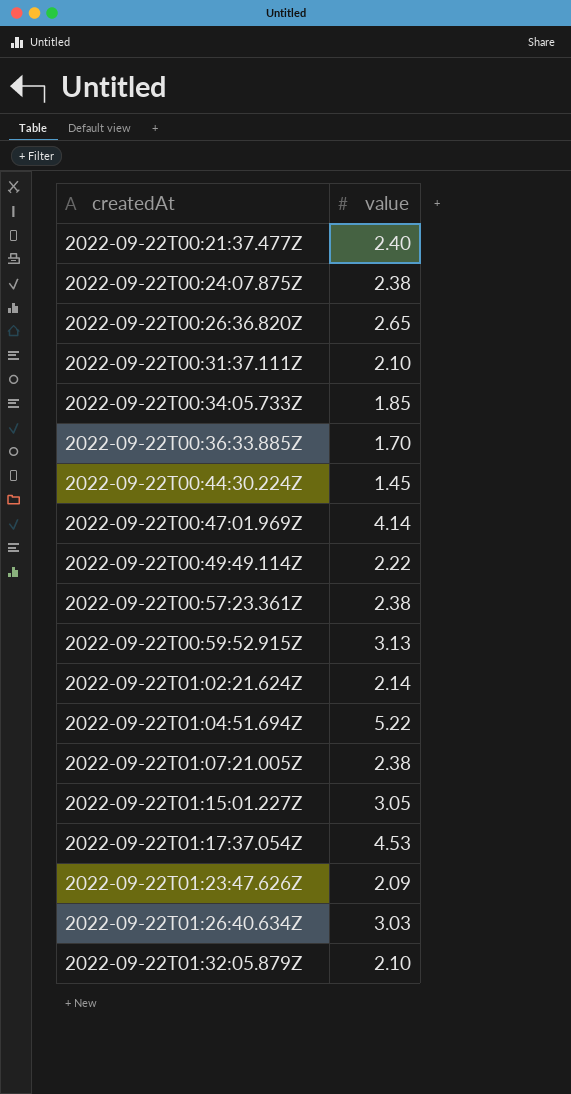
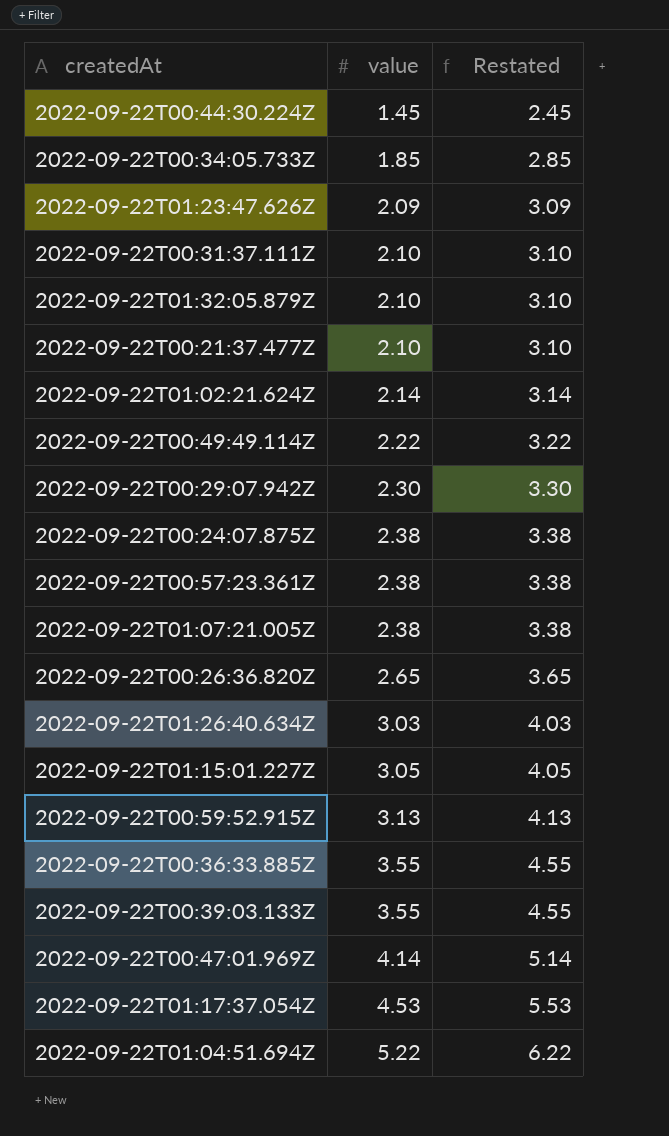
row order: createdAt ascending -> value ascending
column Restated | formula: none -> [value] + 1
2022-09-22T00:21:37.477Z | value: 2.40 -> 2.10
row 2022-09-22T00:29:07.942Z: none -> 2.30 | 3.30
2022-09-22T00:36:33.885Z | value: 1.70 -> 3.55
row 2022-09-22T00:39:03.133Z: none -> 3.55 | 4.55

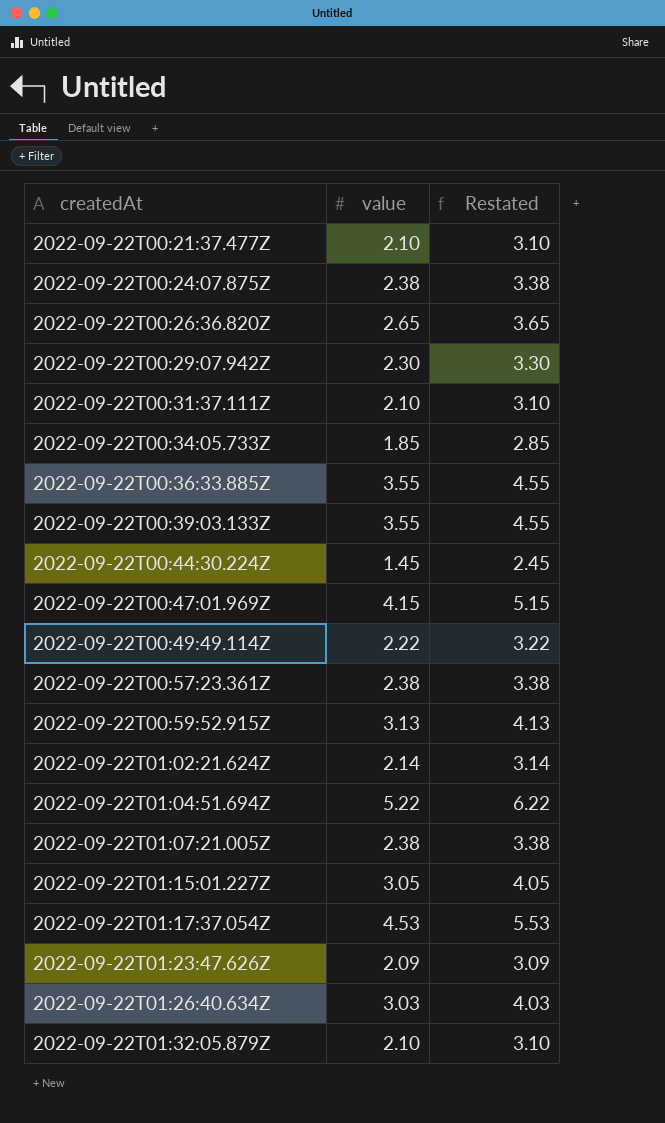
row order: value ascending -> createdAt ascending
2022-09-22T00:47:01.969Z | value: 4.14 -> 4.15
2022-09-22T00:47:01.969Z | Restated: 5.14 -> 5.15

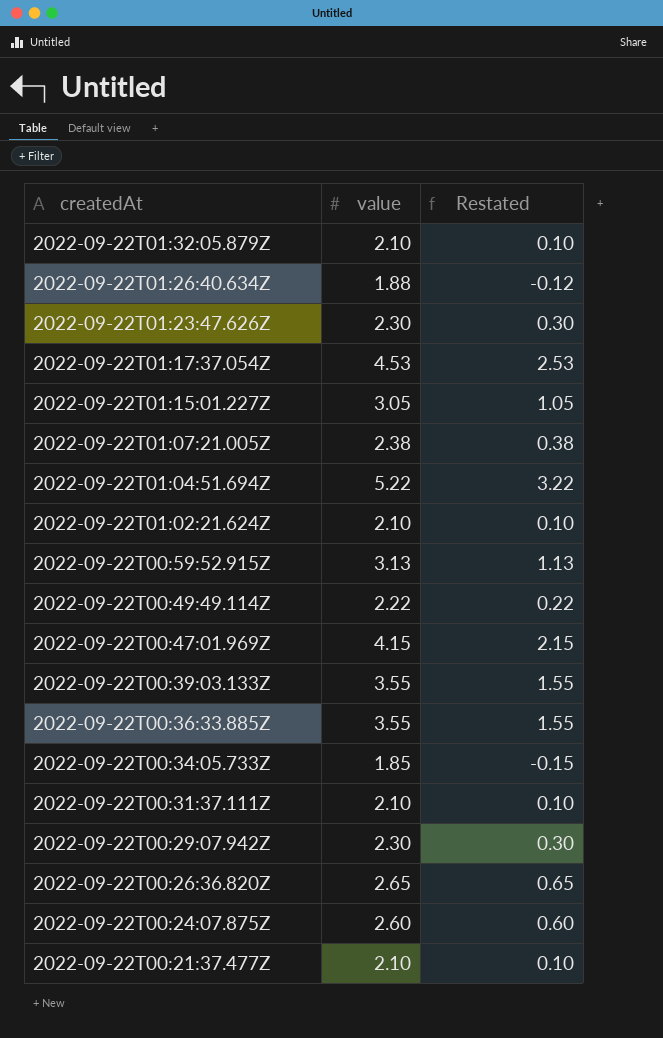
row order: createdAt ascending -> createdAt descending
column Restated | formula: [value] + 1 -> [value] - 2
row 2022-09-22T00:44:30.224Z: 1.45 | 2.45 -> none
row 2022-09-22T00:57:23.361Z: 2.38 | 3.38 -> none
2022-09-22T01:26:40.634Z | value: 3.03 -> 1.88
2022-09-22T01:23:47.626Z | value: 2.09 -> 2.30
2022-09-22T01:02:21.624Z | value: 2.14 -> 2.10
2022-09-22T00:24:07.875Z | value: 2.38 -> 2.60

